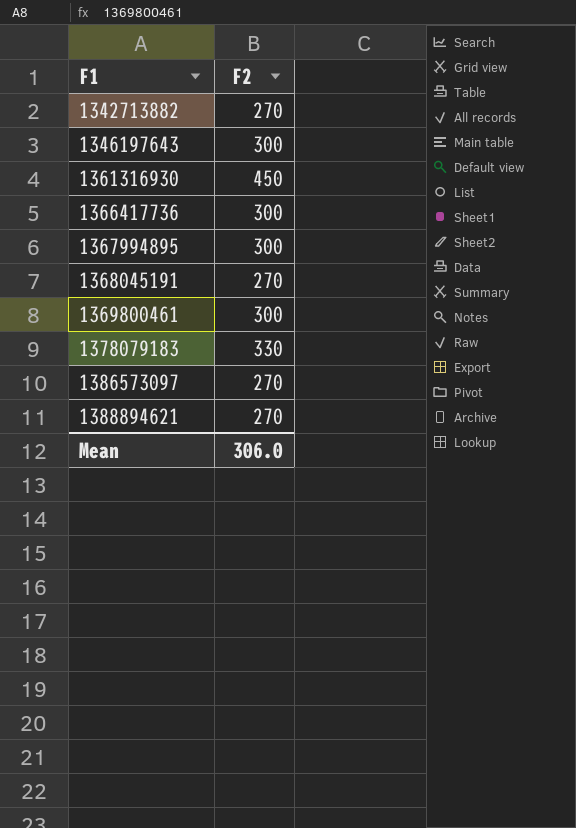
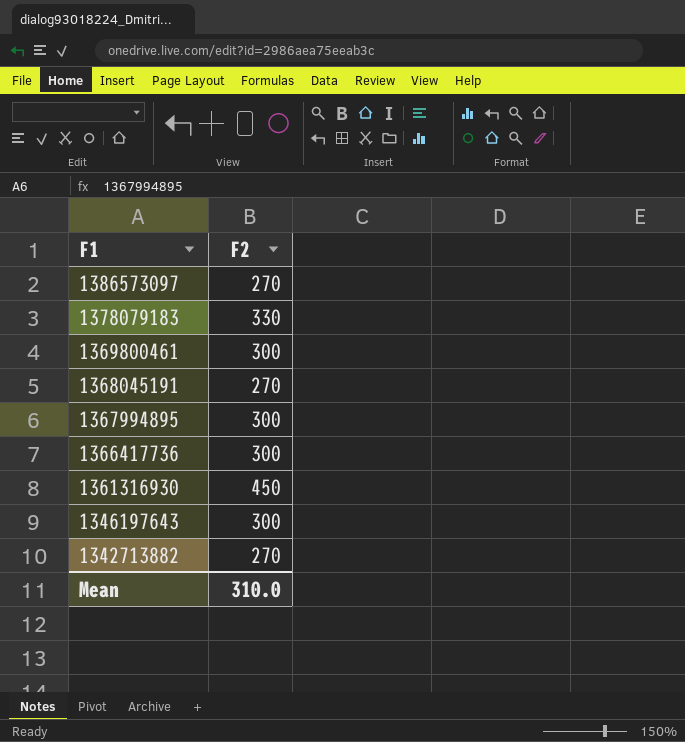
row order: F1 ascending -> F1 descending
row 1388894621: 270 -> none
Mean | F2: 306.0 -> 310.0

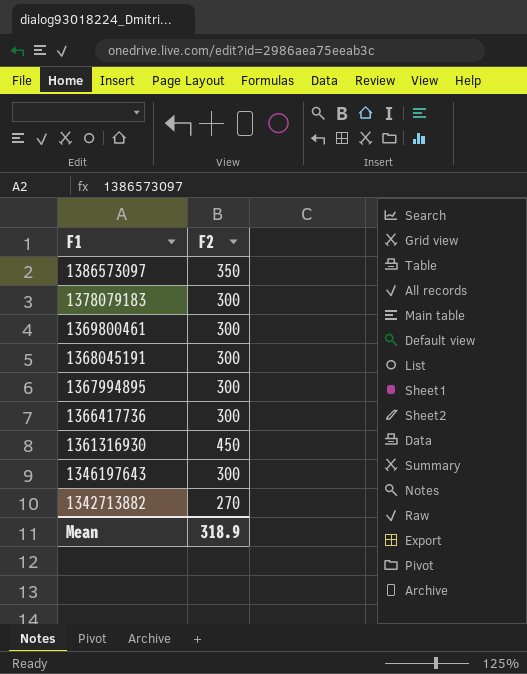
1386573097 | F2: 270 -> 350
1378079183 | F2: 330 -> 300
1368045191 | F2: 270 -> 300
Mean | F2: 310.0 -> 318.9

